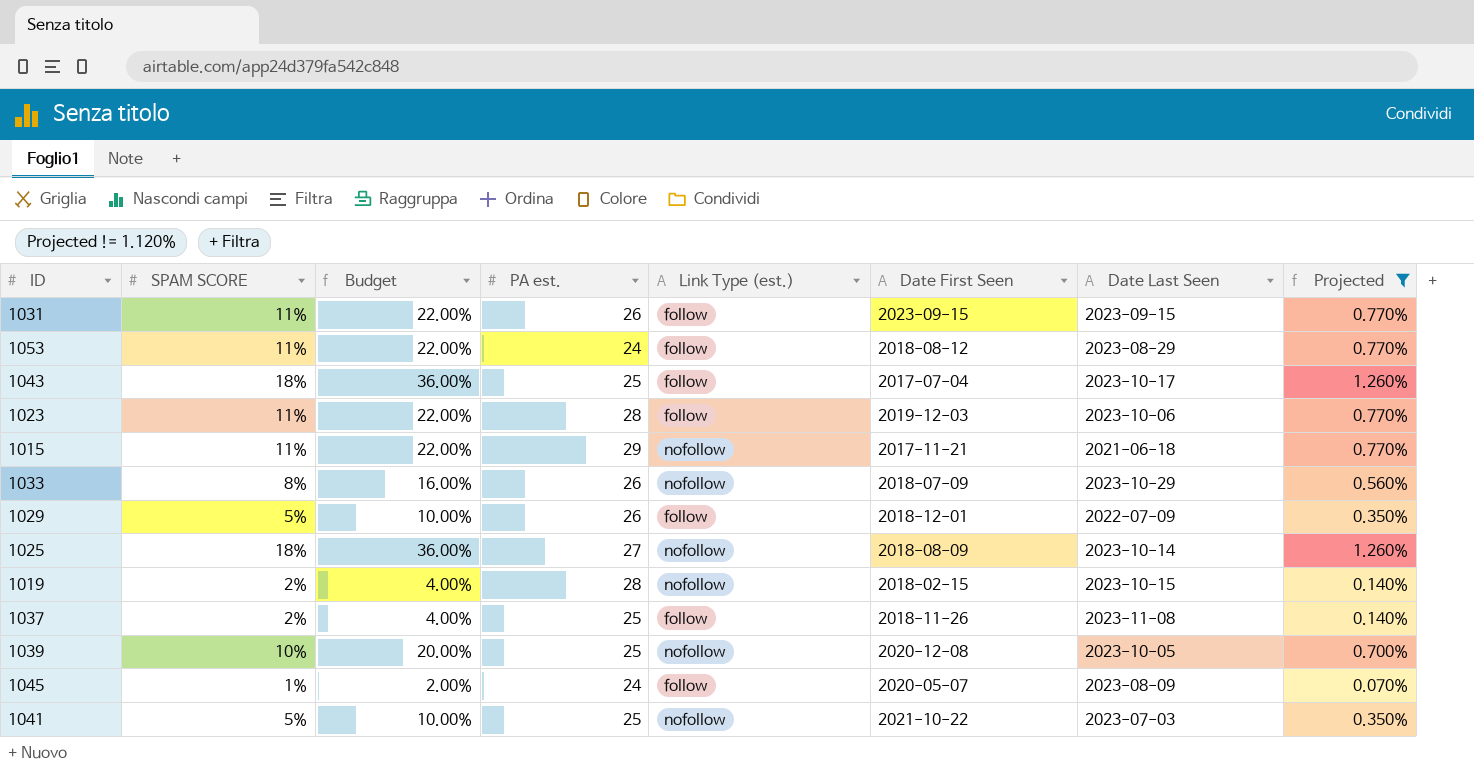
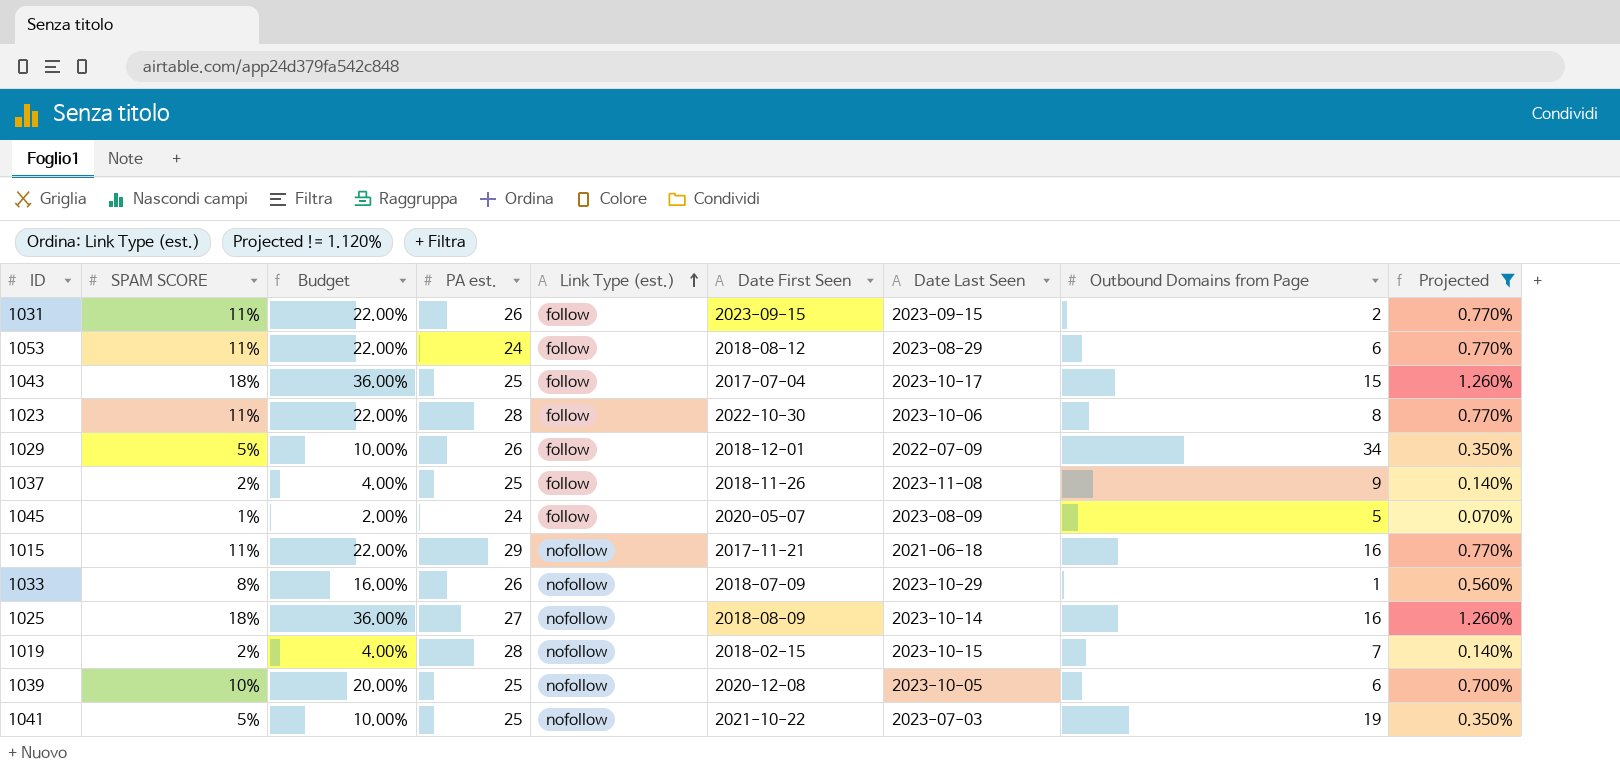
row order: none -> Link Type (est.) ascending
column Outbound Domains from Page | position: none -> 8
1023 | Date First Seen: 2019-12-03 -> 2022-10-30

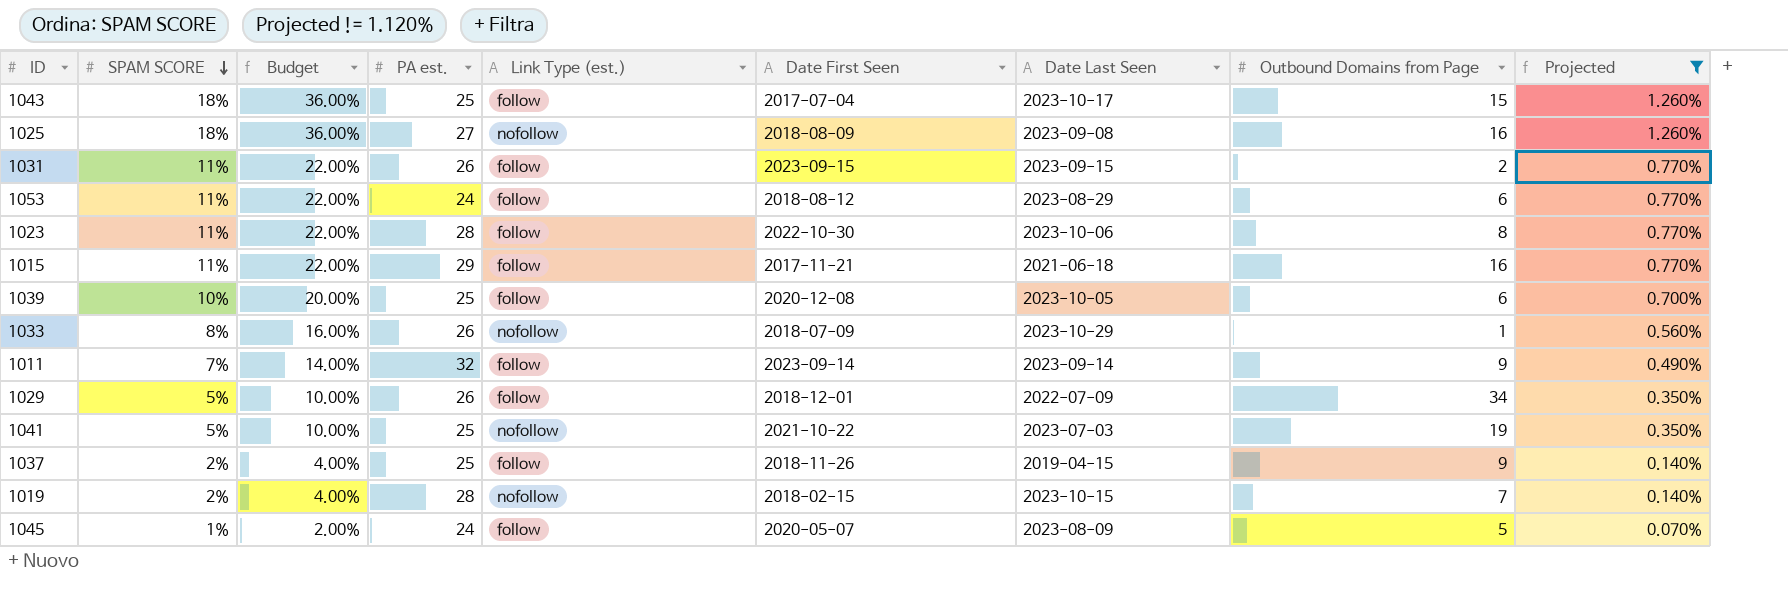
row order: Link Type (est.) ascending -> SPAM SCORE descending
1025 | Date Last Seen: 2023-10-14 -> 2023-09-08
1015 | Link Type (est.): nofollow -> follow
1039 | Link Type (est.): nofollow -> follow
row 1011: none -> 7% | 14.00% | 32 | follow | 2023-09-14 | 2023-09-14 | 9 | 0.490%
1037 | Date Last Seen: 2023-11-08 -> 2019-04-15

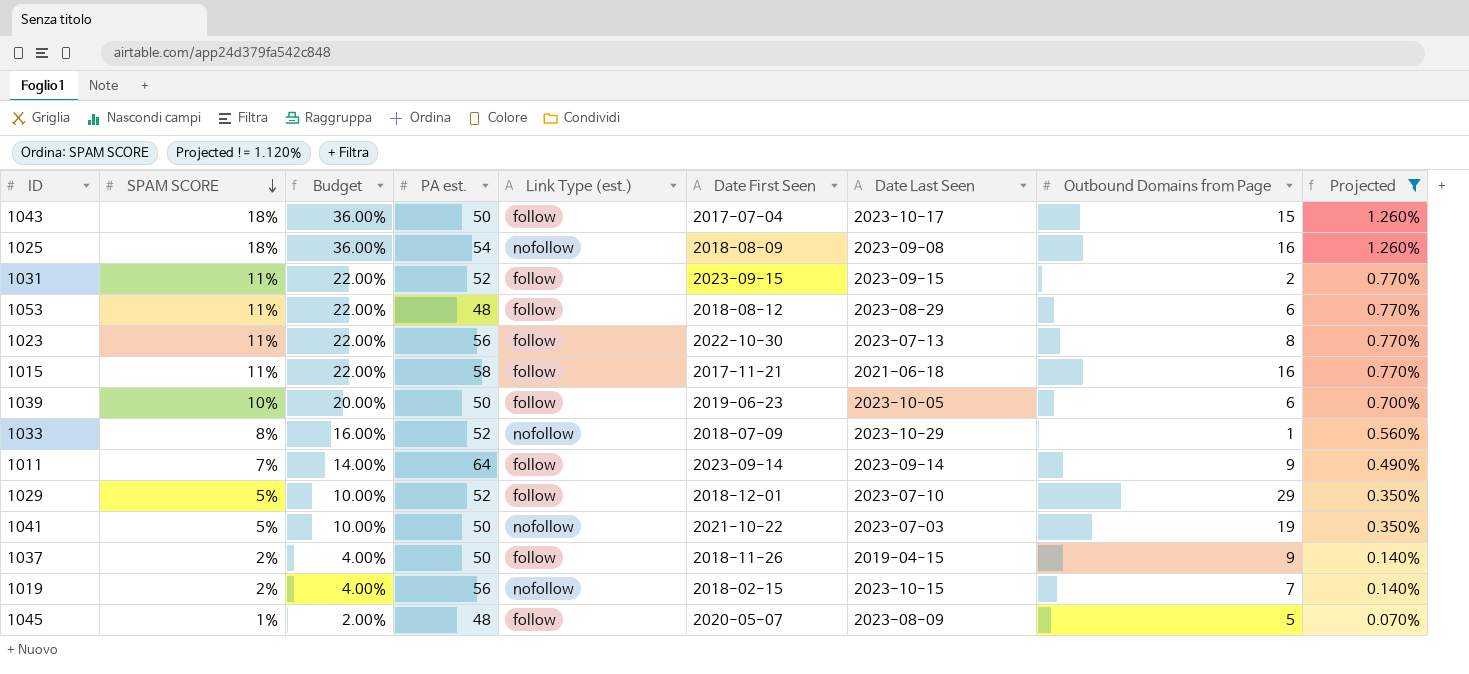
1043 | PA est.: 25 -> 50
1025 | PA est.: 27 -> 54
1031 | PA est.: 26 -> 52
1053 | PA est.: 24 -> 48
1023 | PA est.: 28 -> 56
1023 | Date Last Seen: 2023-10-06 -> 2023-07-13
1015 | PA est.: 29 -> 58
1039 | PA est.: 25 -> 50
1039 | Date First Seen: 2020-12-08 -> 2019-06-23
1033 | PA est.: 26 -> 52
1011 | PA est.: 32 -> 64
1029 | PA est.: 26 -> 52
1029 | Date Last Seen: 2022-07-09 -> 2023-07-10
1029 | Outbound Domains from Page: 34 -> 29
1041 | PA est.: 25 -> 50
1037 | PA est.: 25 -> 50
1019 | PA est.: 28 -> 56
1045 | PA est.: 24 -> 48

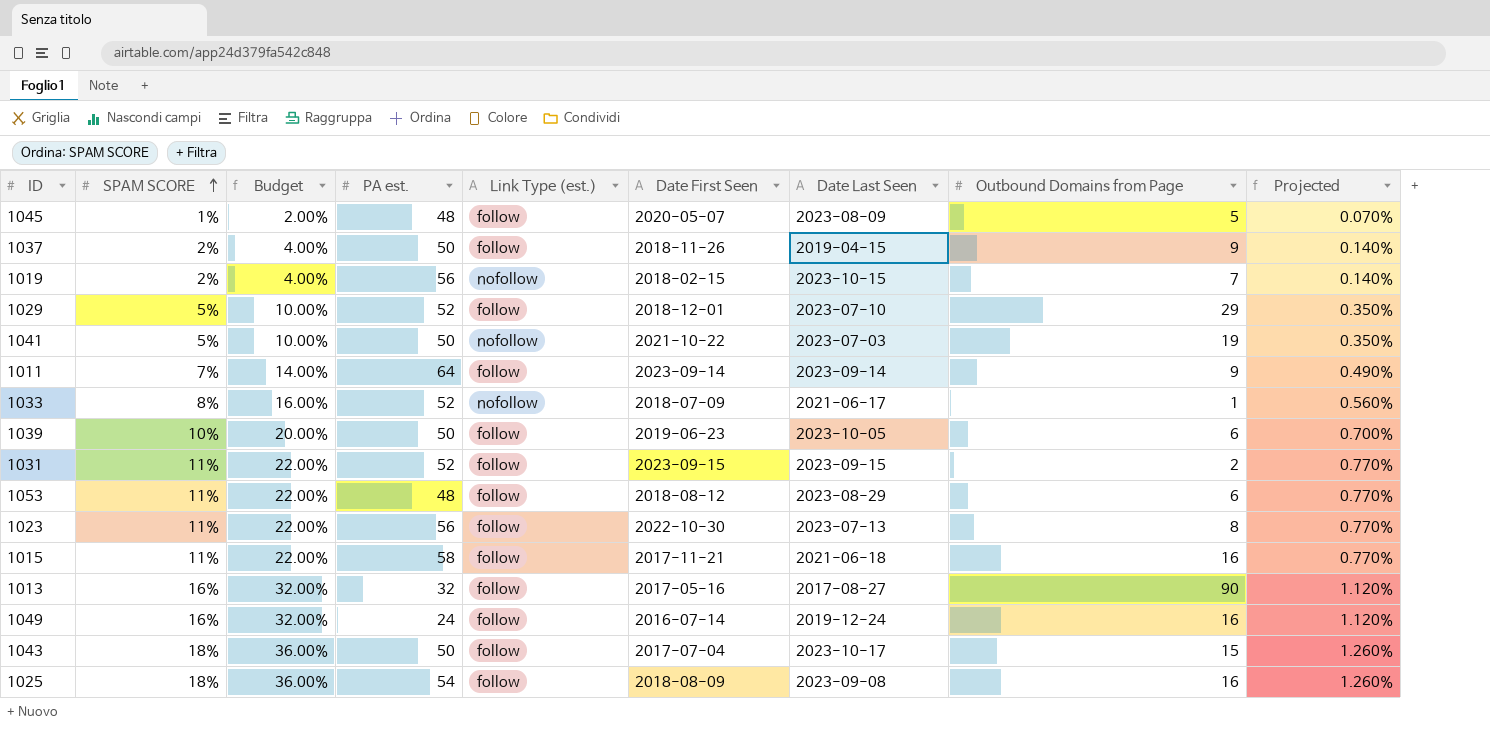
filter: Projected != 1.120% -> none
row order: SPAM SCORE descending -> SPAM SCORE ascending
1033 | Date Last Seen: 2023-10-29 -> 2021-06-17
1025 | Link Type (est.): nofollow -> follow

